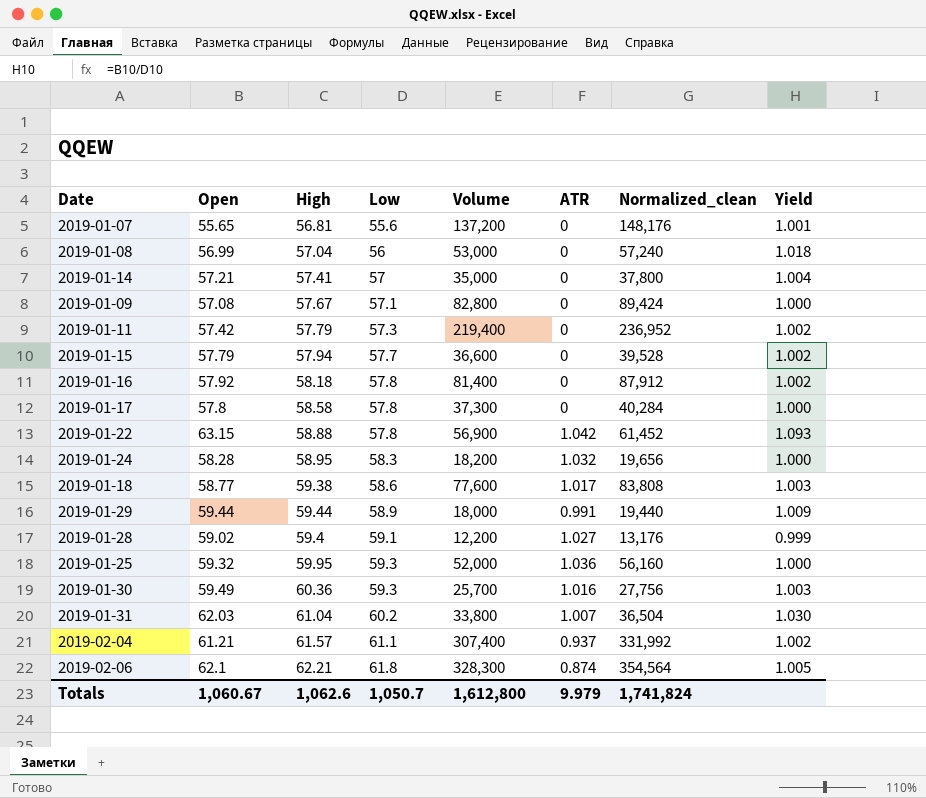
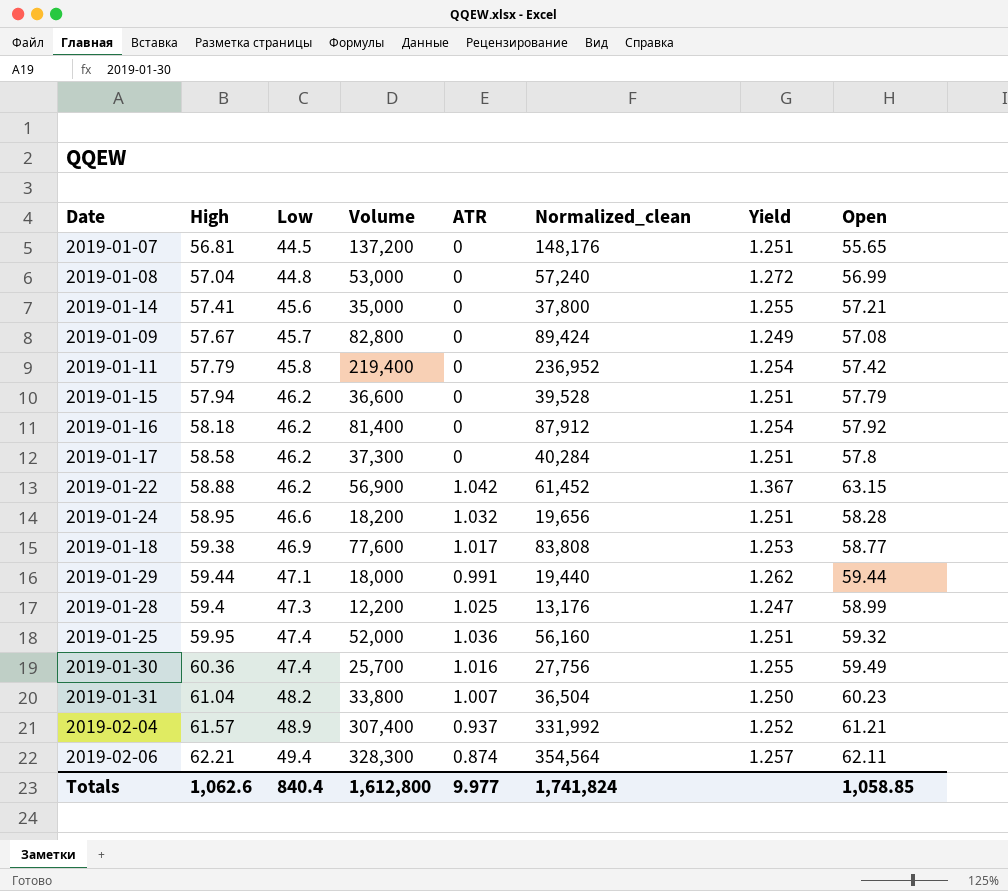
column Open | position: 2 -> 8
2019-01-07 | Low: 55.6 -> 44.5
2019-01-07 | Yield: 1.001 -> 1.251
2019-01-08 | Low: 56 -> 44.8
2019-01-08 | Yield: 1.018 -> 1.272
2019-01-14 | Low: 57 -> 45.6
2019-01-14 | Yield: 1.004 -> 1.255
2019-01-09 | Low: 57.1 -> 45.7
2019-01-09 | Yield: 1.000 -> 1.249
2019-01-11 | Low: 57.3 -> 45.8
2019-01-11 | Yield: 1.002 -> 1.254
2019-01-15 | Low: 57.7 -> 46.2
2019-01-15 | Yield: 1.002 -> 1.251
2019-01-16 | Low: 57.8 -> 46.2
2019-01-16 | Yield: 1.002 -> 1.254
2019-01-17 | Low: 57.8 -> 46.2
2019-01-17 | Yield: 1.000 -> 1.251
2019-01-22 | Low: 57.8 -> 46.2
2019-01-22 | Yield: 1.093 -> 1.367
2019-01-24 | Low: 58.3 -> 46.6
2019-01-24 | Yield: 1.000 -> 1.251
2019-01-18 | Low: 58.6 -> 46.9
2019-01-18 | Yield: 1.003 -> 1.253
2019-01-29 | Low: 58.9 -> 47.1
2019-01-29 | Yield: 1.009 -> 1.262
2019-01-28 | Low: 59.1 -> 47.3
2019-01-28 | ATR: 1.027 -> 1.025
2019-01-28 | Yield: 0.999 -> 1.247
2019-01-28 | Open: 59.02 -> 58.99
2019-01-25 | Low: 59.3 -> 47.4
2019-01-25 | Yield: 1.000 -> 1.251
2019-01-30 | Low: 59.3 -> 47.4
2019-01-30 | Yield: 1.003 -> 1.255
2019-01-31 | Low: 60.2 -> 48.2
2019-01-31 | Yield: 1.030 -> 1.250
2019-01-31 | Open: 62.03 -> 60.23
2019-02-04 | Low: 61.1 -> 48.9
2019-02-04 | Yield: 1.002 -> 1.252
2019-02-06 | Low: 61.8 -> 49.4
2019-02-06 | Yield: 1.005 -> 1.257
2019-02-06 | Open: 62.1 -> 62.11
Totals | Low: 1,050.7 -> 840.4
Totals | ATR: 9.979 -> 9.977
Totals | Open: 1,060.67 -> 1,058.85

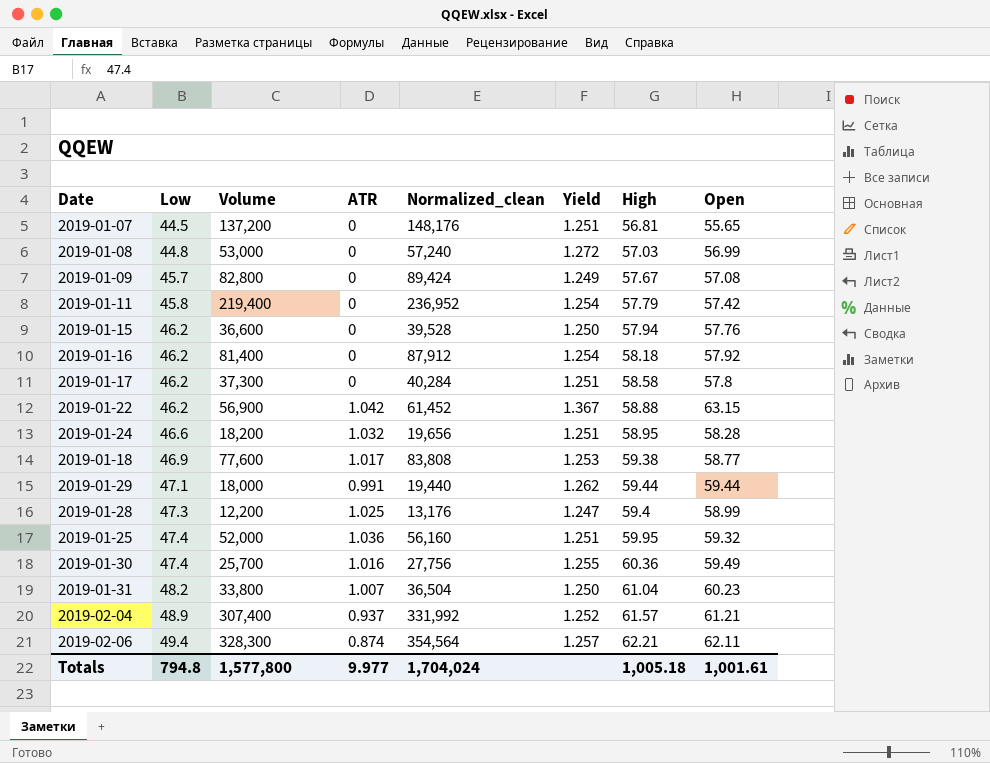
column High | position: 2 -> 7
row 2019-01-14: 57.41 | 45.6 | 35,000 | 0 | 37,800 | 1.255 | 57.21 -> none
2019-01-08 | High: 57.04 -> 57.03
2019-01-15 | Yield: 1.251 -> 1.250
2019-01-15 | Open: 57.79 -> 57.76
Totals | Low: 840.4 -> 794.8
Totals | Volume: 1,612,800 -> 1,577,800
Totals | Normalized_clean: 1,741,824 -> 1,704,024
Totals | High: 1,062.6 -> 1,005.18
Totals | Open: 1,058.85 -> 1,001.61

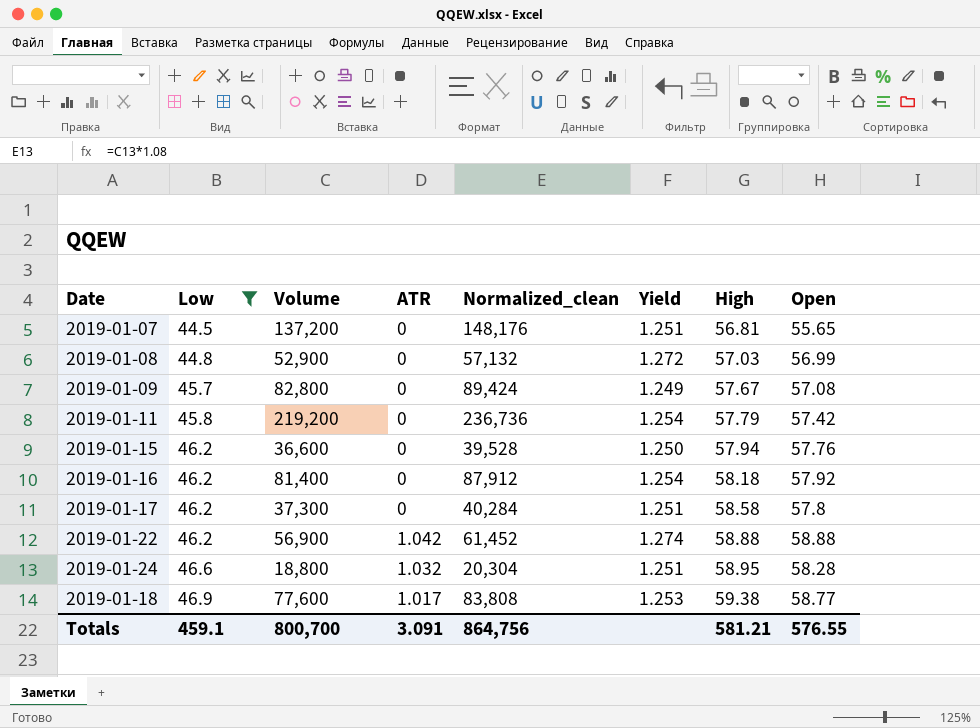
filter: none -> Low <= 46.9
2019-01-08 | Volume: 53,000 -> 52,900
2019-01-08 | Normalized_clean: 57,240 -> 57,132
2019-01-11 | Volume: 219,400 -> 219,200
2019-01-11 | Normalized_clean: 236,952 -> 236,736
2019-01-22 | Yield: 1.367 -> 1.274
2019-01-22 | Open: 63.15 -> 58.88
2019-01-24 | Volume: 18,200 -> 18,800
2019-01-24 | Normalized_clean: 19,656 -> 20,304
Totals | Low: 794.8 -> 459.1
Totals | Volume: 1,577,800 -> 800,700
Totals | ATR: 9.977 -> 3.091
Totals | Normalized_clean: 1,704,024 -> 864,756
Totals | High: 1,005.18 -> 581.21
Totals | Open: 1,001.61 -> 576.55

